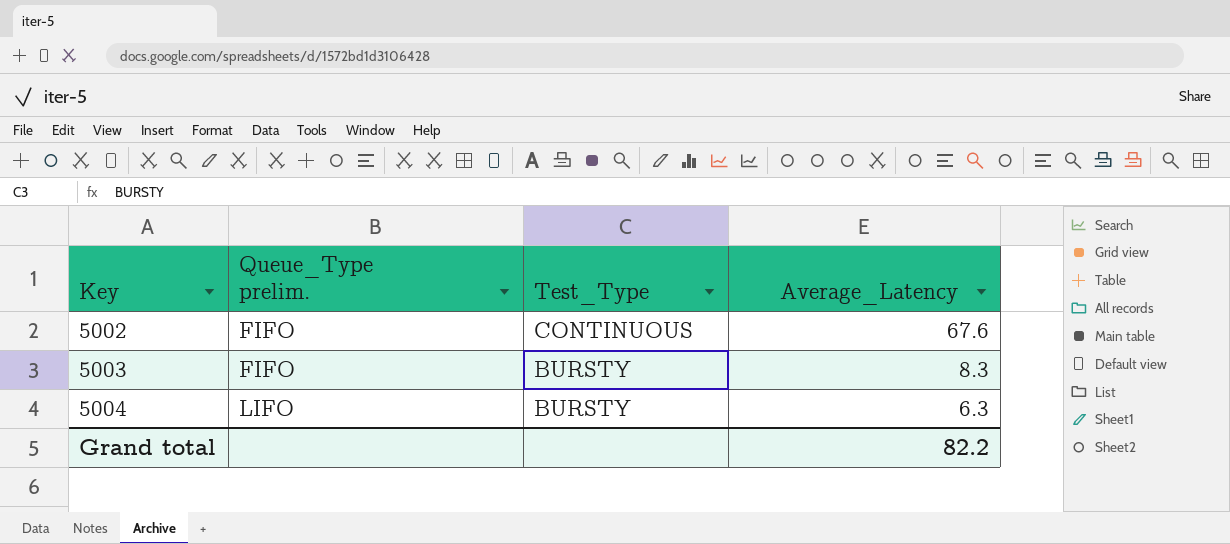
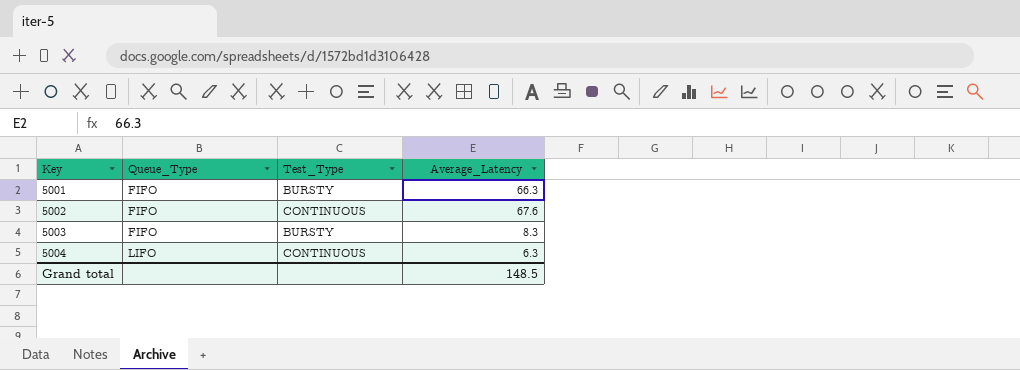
column name: Queue_Type prelim. -> Queue_Type
row 5001: none -> FIFO | BURSTY | 66.3
5004 | Test_Type: BURSTY -> CONTINUOUS
Grand total | Average_Latency: 82.2 -> 148.5

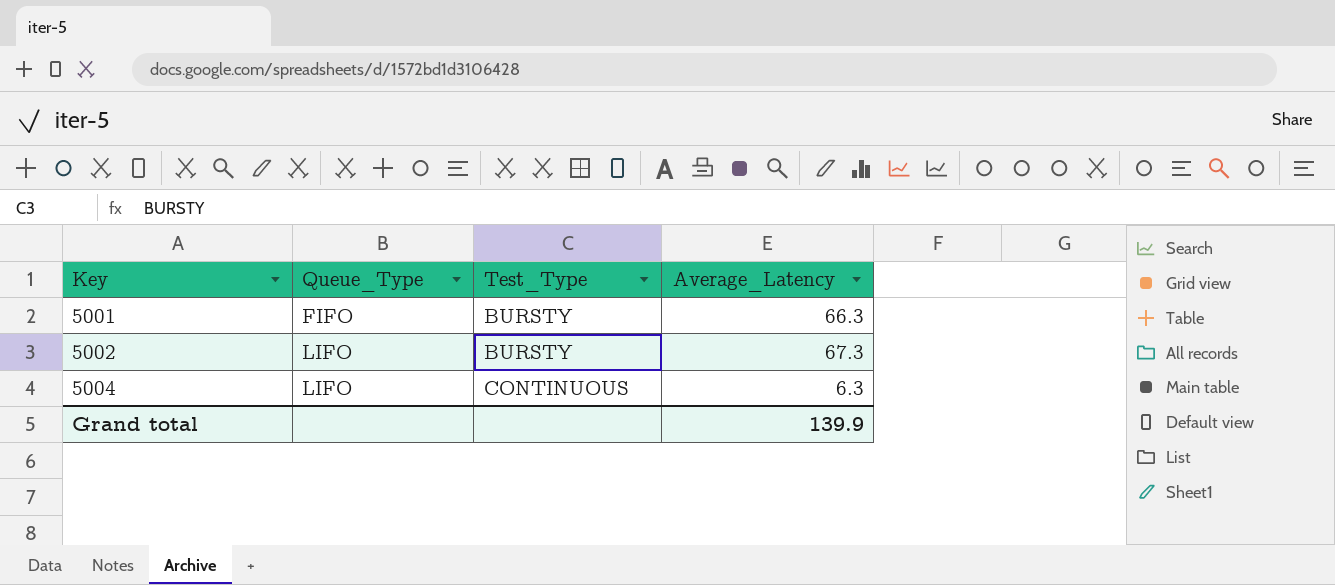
row 5003: FIFO | BURSTY | 8.3 -> none
5002 | Queue_Type: FIFO -> LIFO
5002 | Test_Type: CONTINUOUS -> BURSTY
5002 | Average_Latency: 67.6 -> 67.3
Grand total | Average_Latency: 148.5 -> 139.9

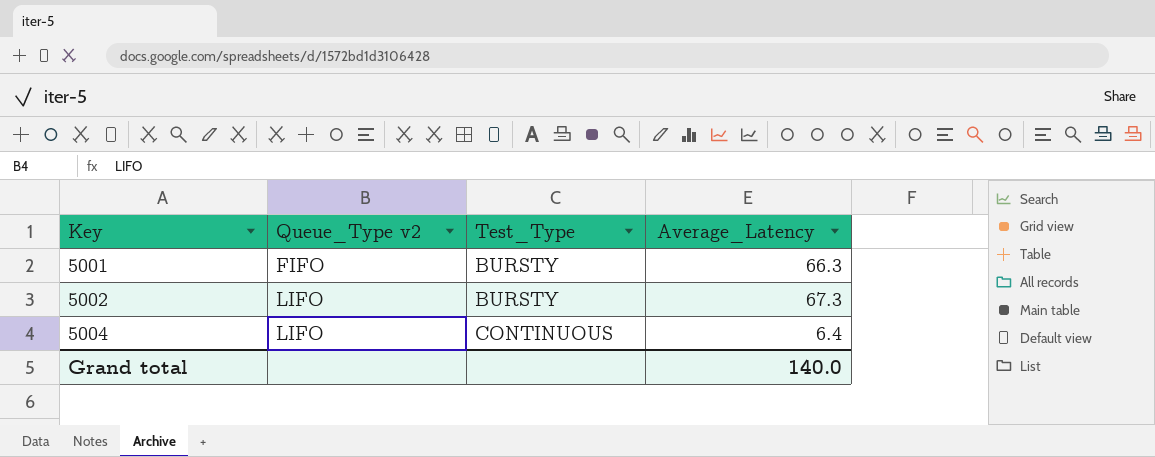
column name: Queue_Type -> Queue_Type v2
5004 | Average_Latency: 6.3 -> 6.4
Grand total | Average_Latency: 139.9 -> 140.0

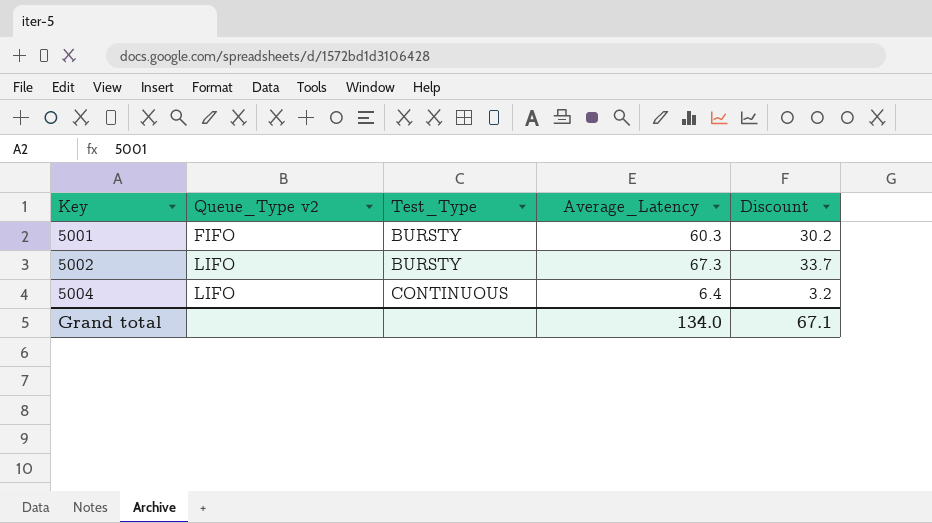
column Discount | formula: none -> [Average_Latency] * 0.5
5001 | Average_Latency: 66.3 -> 60.3
Grand total | Average_Latency: 140.0 -> 134.0

